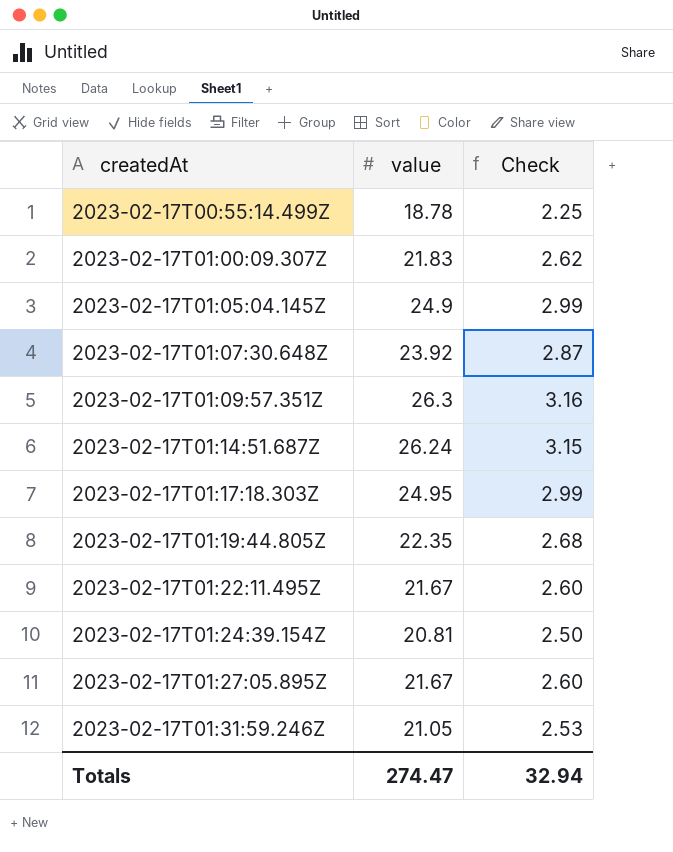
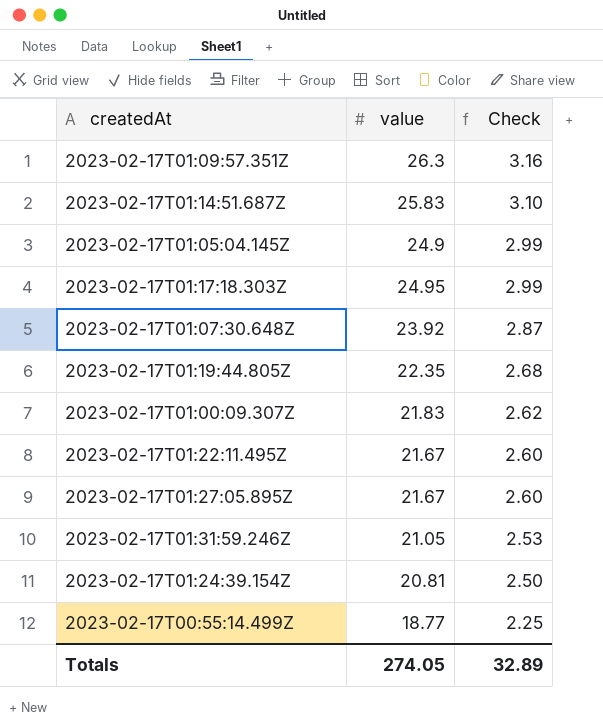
row order: createdAt ascending -> Check descending
2023-02-17T01:14:51.687Z | value: 26.24 -> 25.83
2023-02-17T01:14:51.687Z | Check: 3.15 -> 3.10
2023-02-17T00:55:14.499Z | value: 18.78 -> 18.77
Totals | value: 274.47 -> 274.05
Totals | Check: 32.94 -> 32.89

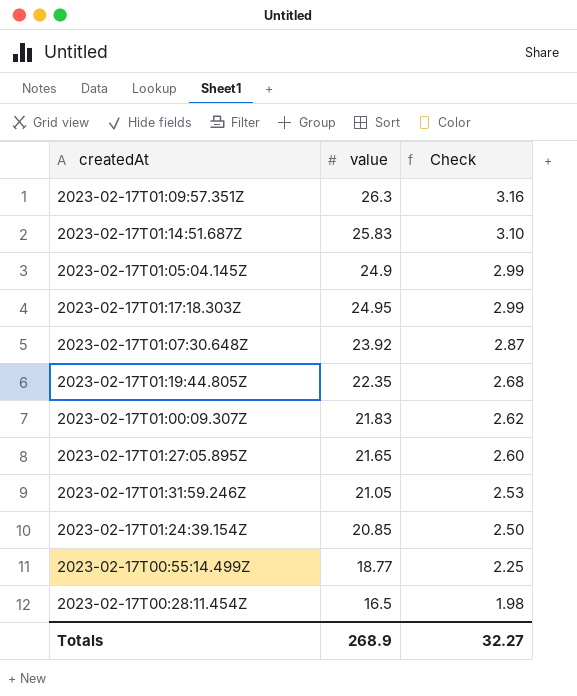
row 2023-02-17T01:22:11.495Z: 21.67 | 2.60 -> none
2023-02-17T01:27:05.895Z | value: 21.67 -> 21.65
2023-02-17T01:24:39.154Z | value: 20.81 -> 20.85
row 2023-02-17T00:28:11.454Z: none -> 16.5 | 1.98
Totals | value: 274.05 -> 268.9
Totals | Check: 32.89 -> 32.27

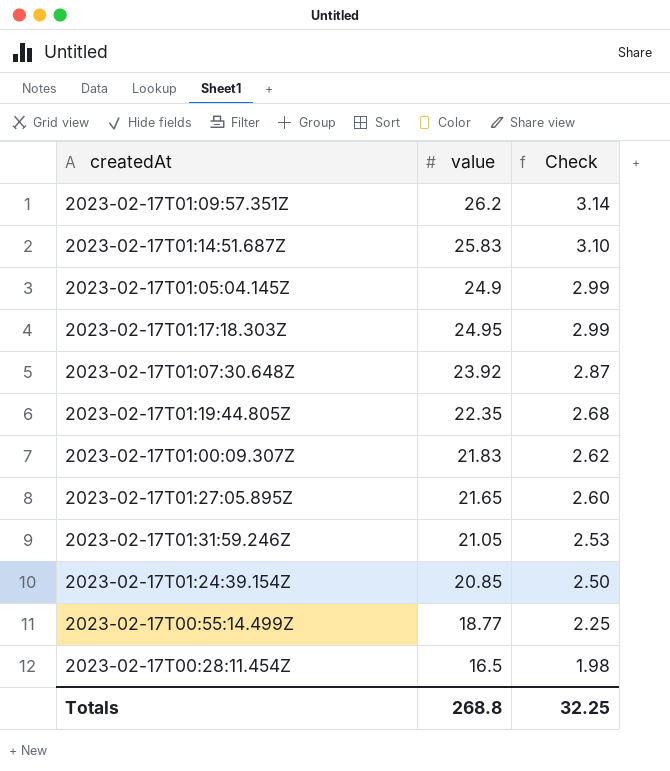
2023-02-17T01:09:57.351Z | value: 26.3 -> 26.2
2023-02-17T01:09:57.351Z | Check: 3.16 -> 3.14
Totals | value: 268.9 -> 268.8
Totals | Check: 32.27 -> 32.25

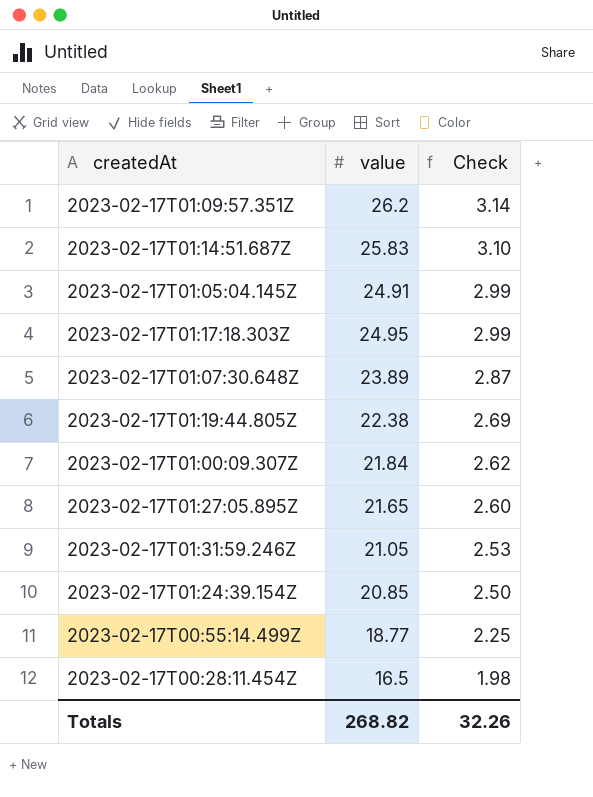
2023-02-17T01:05:04.145Z | value: 24.9 -> 24.91
2023-02-17T01:07:30.648Z | value: 23.92 -> 23.89
2023-02-17T01:19:44.805Z | value: 22.35 -> 22.38
2023-02-17T01:19:44.805Z | Check: 2.68 -> 2.69
2023-02-17T01:00:09.307Z | value: 21.83 -> 21.84
Totals | value: 268.8 -> 268.82
Totals | Check: 32.25 -> 32.26

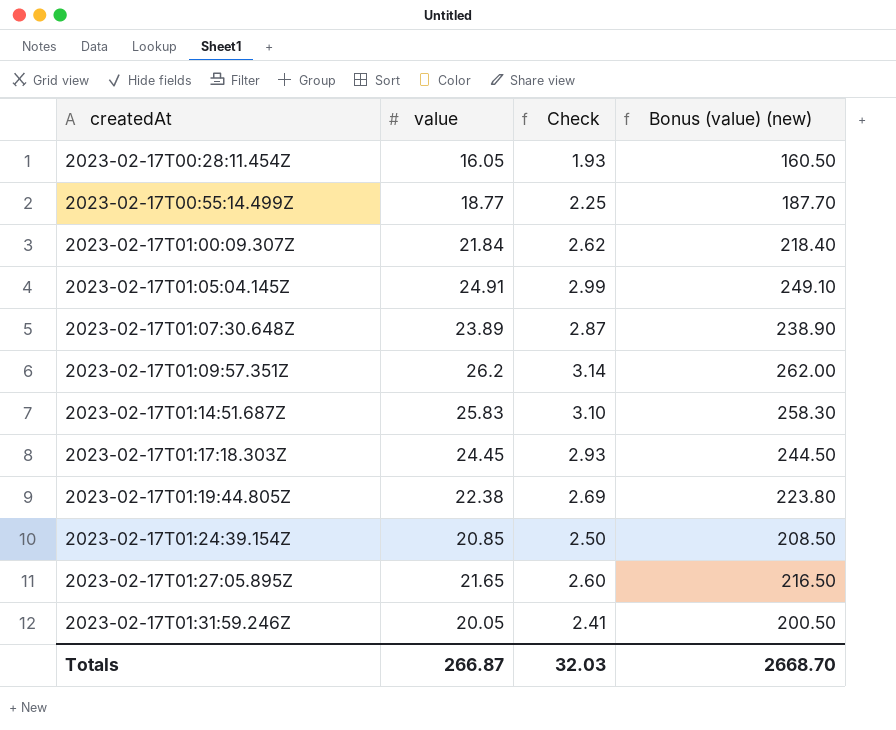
row order: Check descending -> createdAt ascending
column Bonus (value) (new) | formula: none -> [value] * 10
2023-02-17T00:28:11.454Z | value: 16.5 -> 16.05
2023-02-17T00:28:11.454Z | Check: 1.98 -> 1.93
2023-02-17T01:17:18.303Z | value: 24.95 -> 24.45
2023-02-17T01:17:18.303Z | Check: 2.99 -> 2.93
2023-02-17T01:31:59.246Z | value: 21.05 -> 20.05
2023-02-17T01:31:59.246Z | Check: 2.53 -> 2.41
Totals | value: 268.82 -> 266.87
Totals | Check: 32.26 -> 32.03

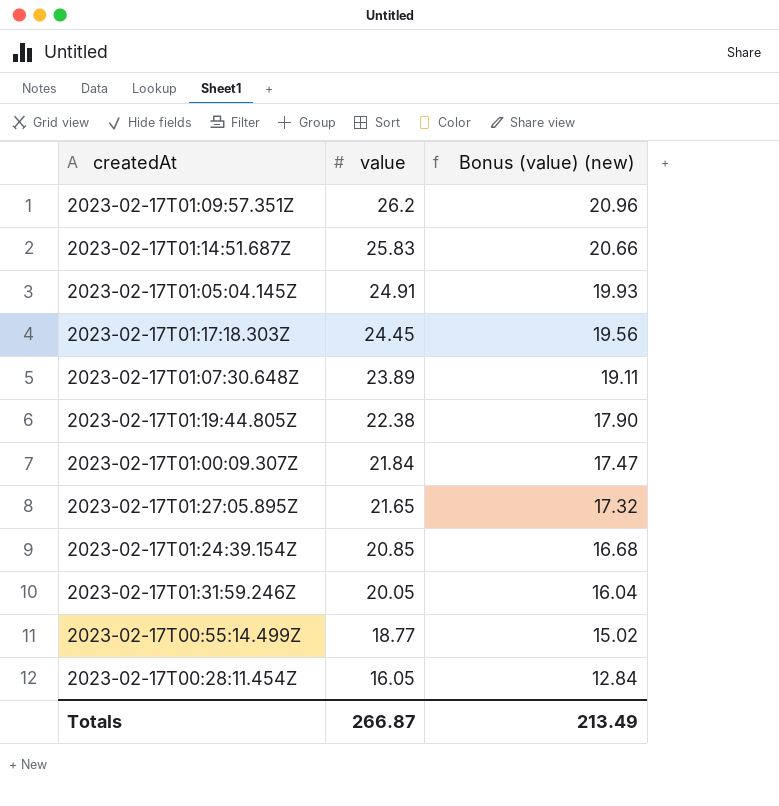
row order: createdAt ascending -> value descending
column Check | formula: [value] * 0.12 -> none
column Bonus (value) (new) | formula: [value] * 10 -> [value] * 0.8
Totals | Bonus (value) (new): 2668.70 -> 213.49

